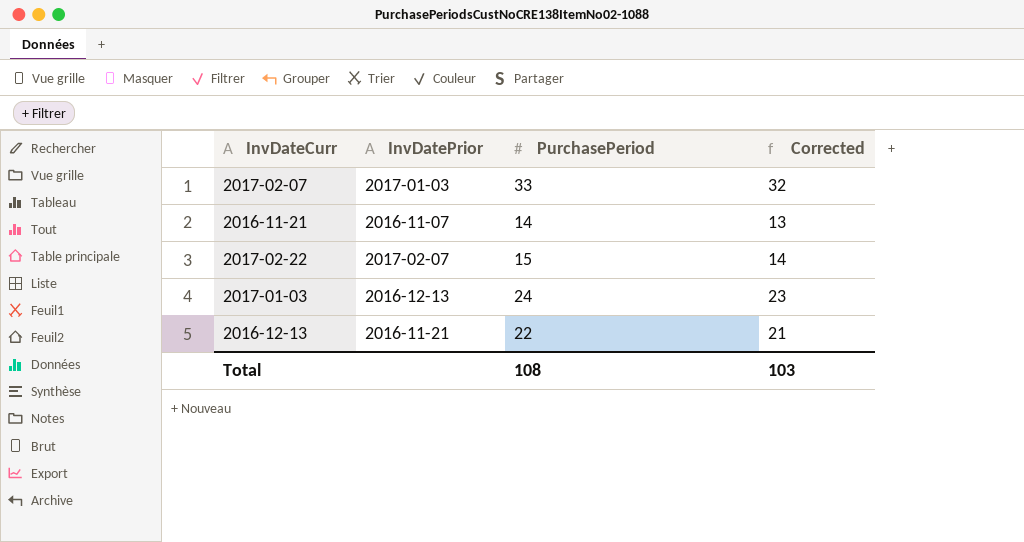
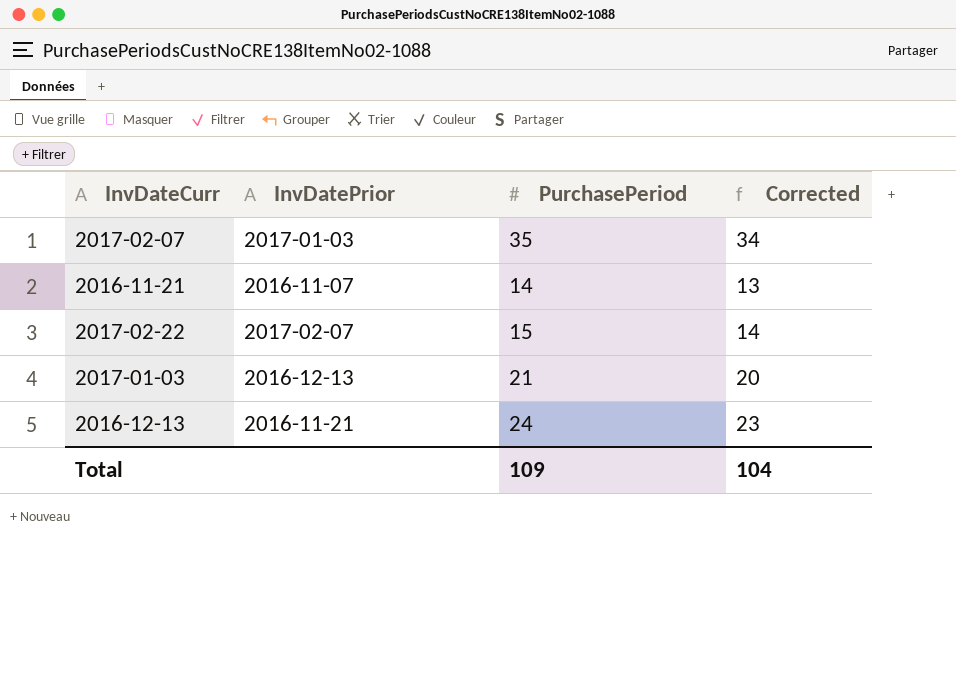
2017-02-07 | PurchasePeriod: 33 -> 35
2017-02-07 | Corrected: 32 -> 34
2017-01-03 | PurchasePeriod: 24 -> 21
2017-01-03 | Corrected: 23 -> 20
2016-12-13 | PurchasePeriod: 22 -> 24
2016-12-13 | Corrected: 21 -> 23
Total | PurchasePeriod: 108 -> 109
Total | Corrected: 103 -> 104

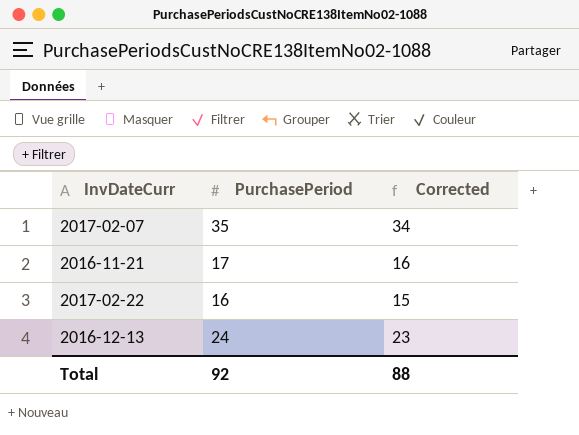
column InvDatePrior | position: 2 -> none
row 2017-01-03: 2016-12-13 | 21 | 20 -> none
2016-11-21 | PurchasePeriod: 14 -> 17
2016-11-21 | Corrected: 13 -> 16
2017-02-22 | PurchasePeriod: 15 -> 16
2017-02-22 | Corrected: 14 -> 15
Total | PurchasePeriod: 109 -> 92
Total | Corrected: 104 -> 88

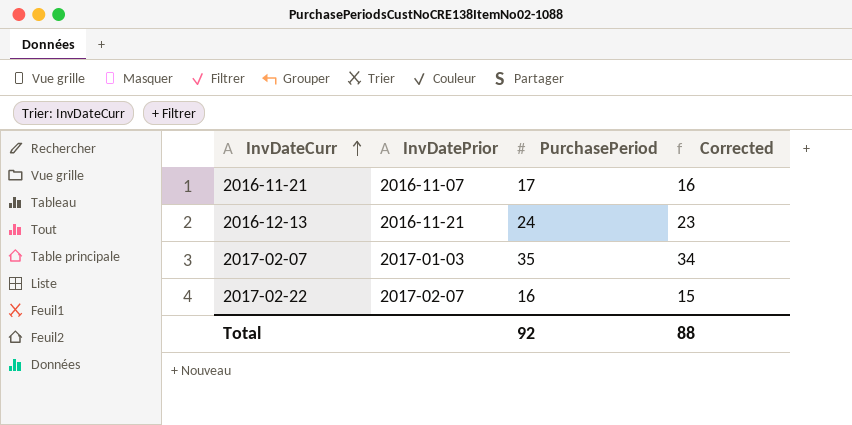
row order: none -> InvDateCurr ascending
column InvDatePrior | position: none -> 2

